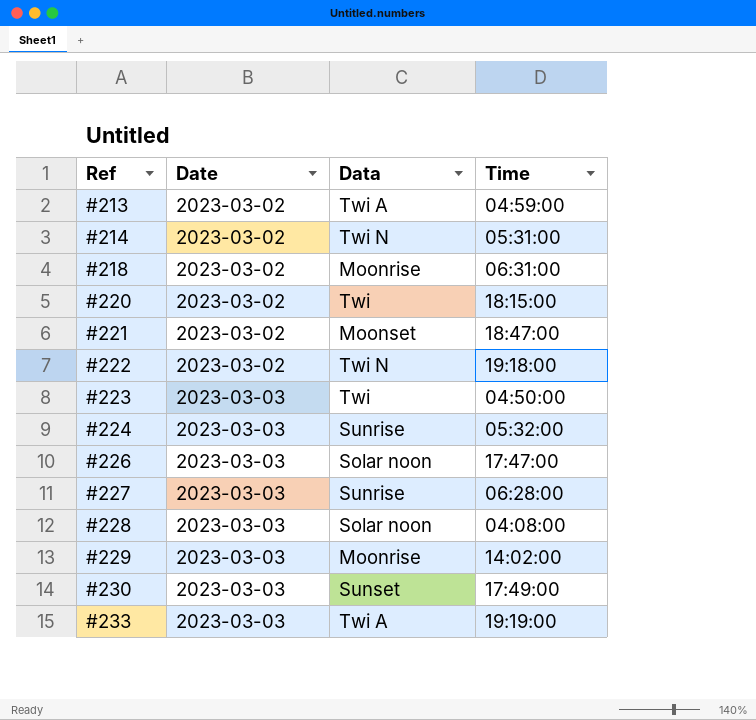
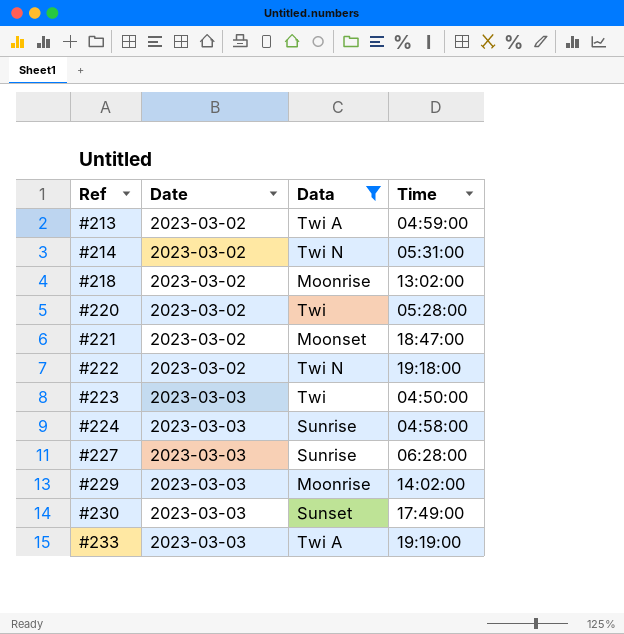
filter: none -> Data != Solar noon
#218 | Time: 06:31:00 -> 13:02:00
#220 | Time: 18:15:00 -> 05:28:00
#224 | Time: 05:32:00 -> 04:58:00

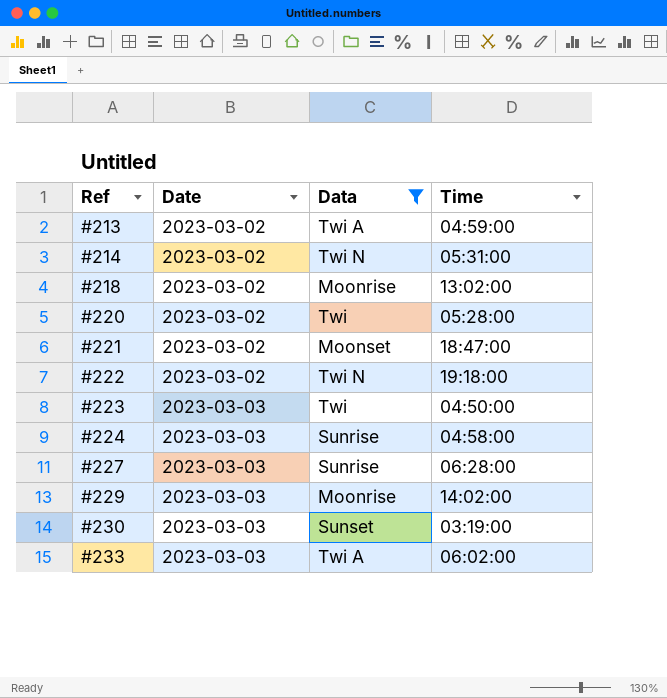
#230 | Time: 17:49:00 -> 03:19:00
#233 | Time: 19:19:00 -> 06:02:00

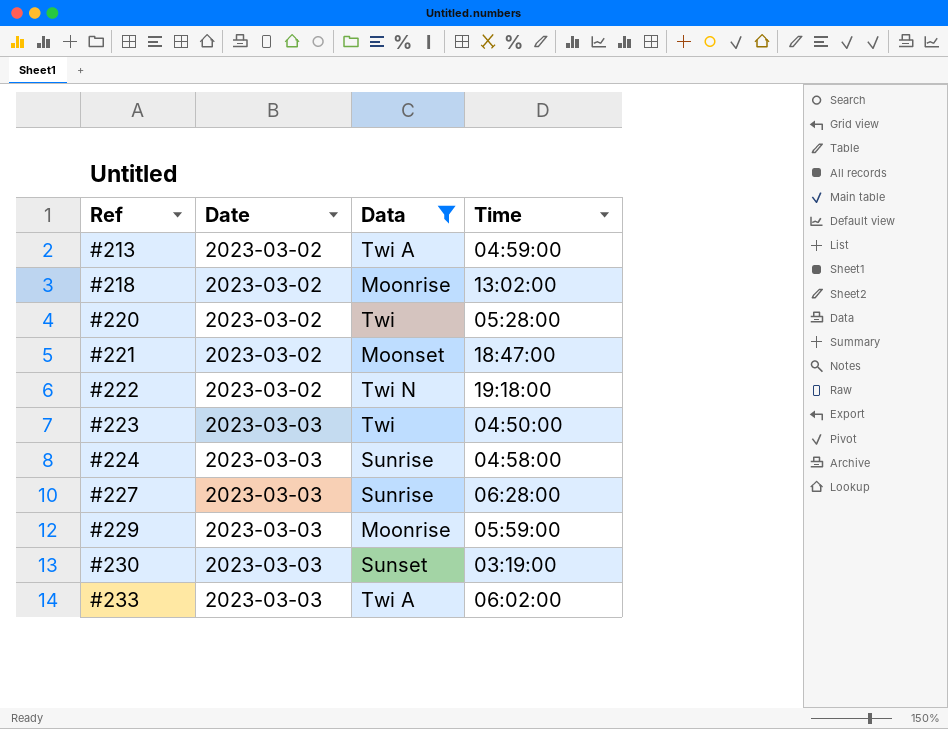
row #214: 2023-03-02 | Twi N | 05:31:00 -> none
#229 | Time: 14:02:00 -> 05:59:00

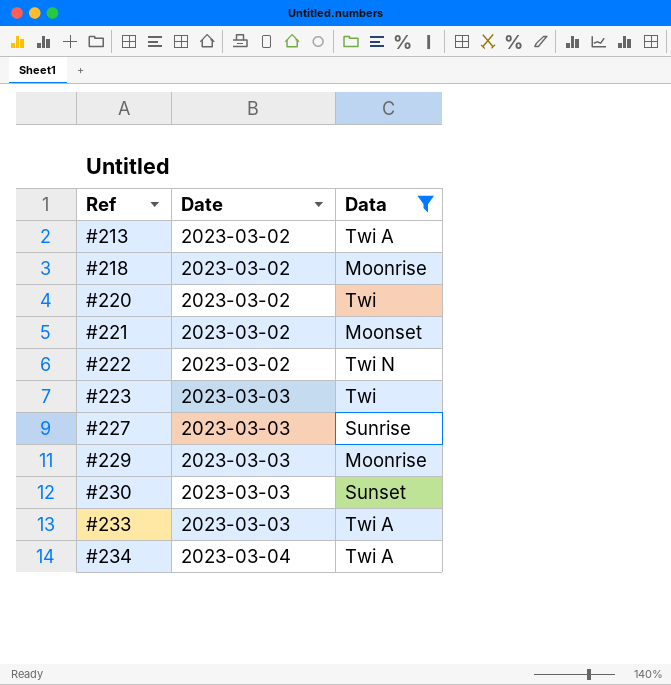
column Time | position: 4 -> none
row #224: 2023-03-03 | Sunrise | 04:58:00 -> none
row #234: none -> 2023-03-04 | Twi A

